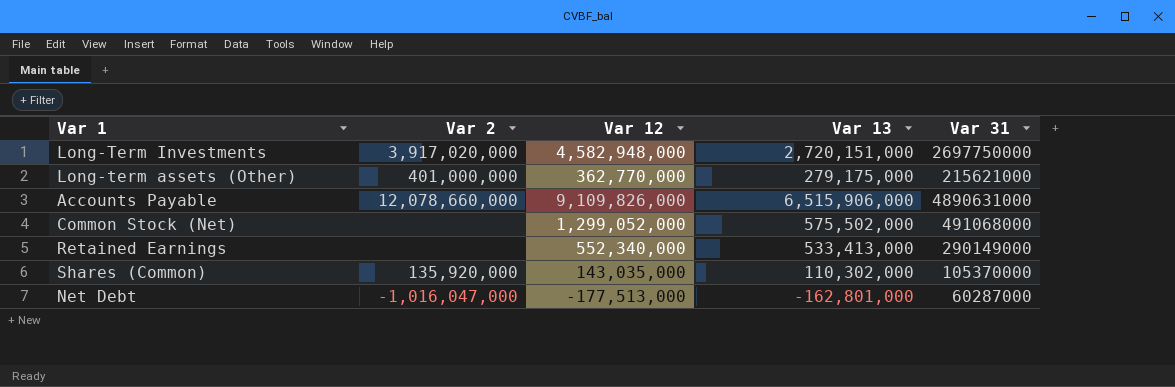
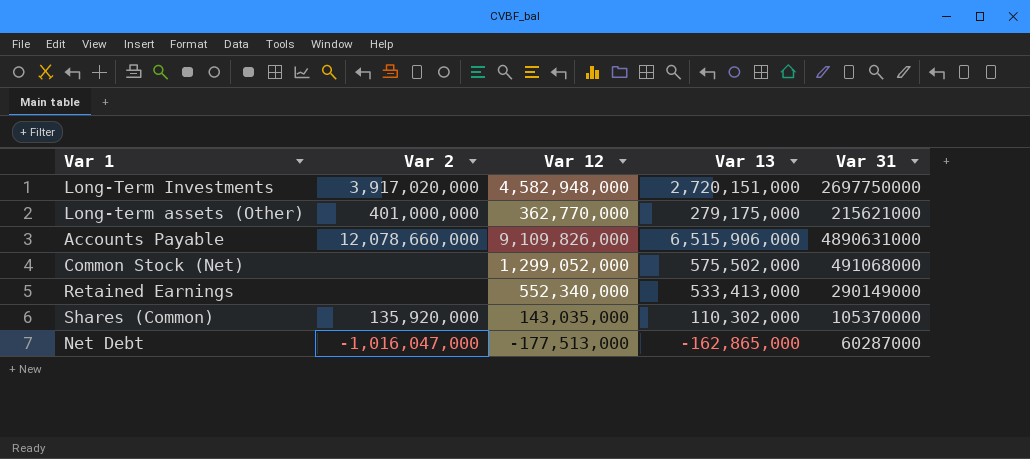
Net Debt | Var 13: -162,801,000 -> -162,865,000

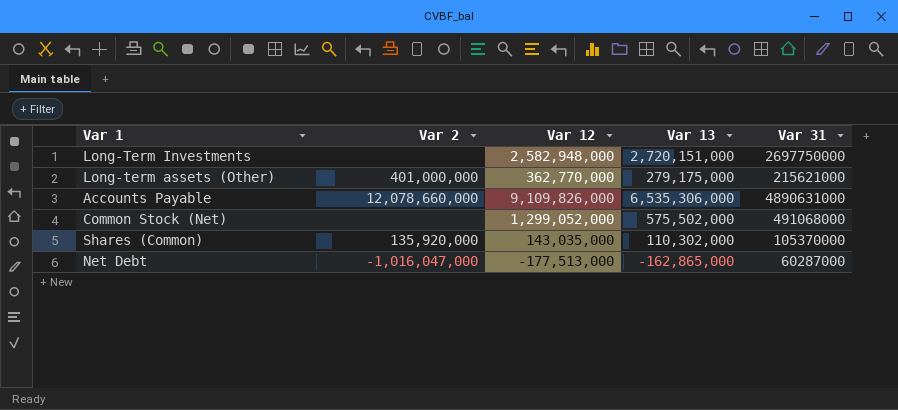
row Retained Earnings: none | 552,340,000 | 533,413,000 | 290149000 -> none
Long-Term Investments | Var 2: 3,917,020,000 -> none
Long-Term Investments | Var 12: 4,582,948,000 -> 2,582,948,000
Accounts Payable | Var 13: 6,515,906,000 -> 6,535,306,000

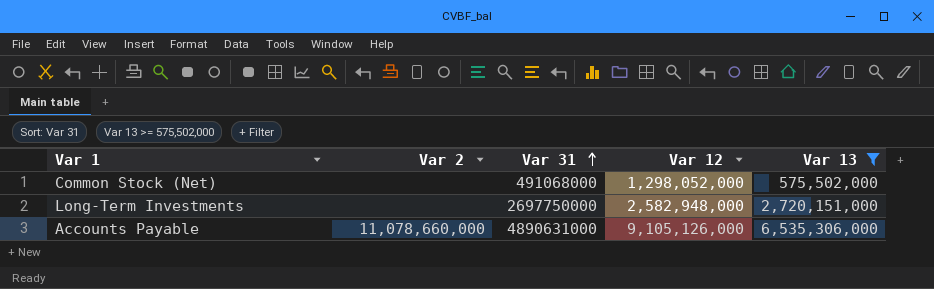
filter: none -> Var 13 >= 575,502,000
row order: none -> Var 31 ascending
column Var 31 | position: 5 -> 3
Common Stock (Net) | Var 12: 1,299,052,000 -> 1,298,052,000
Accounts Payable | Var 2: 12,078,660,000 -> 11,078,660,000
Accounts Payable | Var 12: 9,109,826,000 -> 9,105,126,000

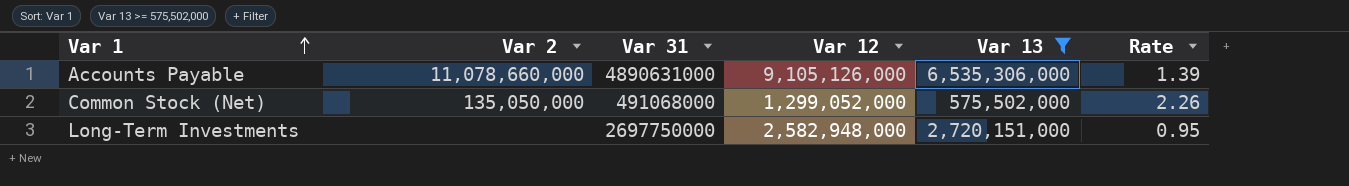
row order: Var 31 ascending -> Var 1 ascending
column Rate | formula: none -> [Var 12] / [Var 13]
Common Stock (Net) | Var 2: none -> 135,050,000
Common Stock (Net) | Var 12: 1,298,052,000 -> 1,299,052,000

